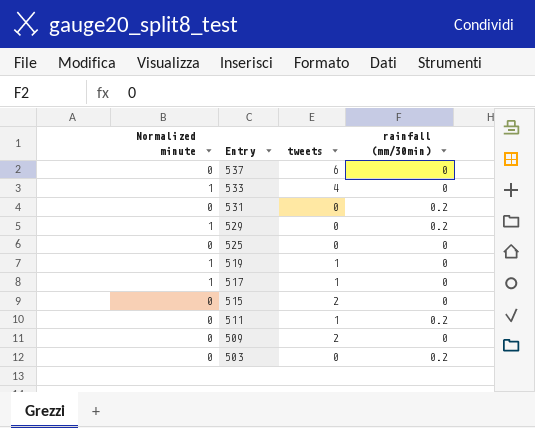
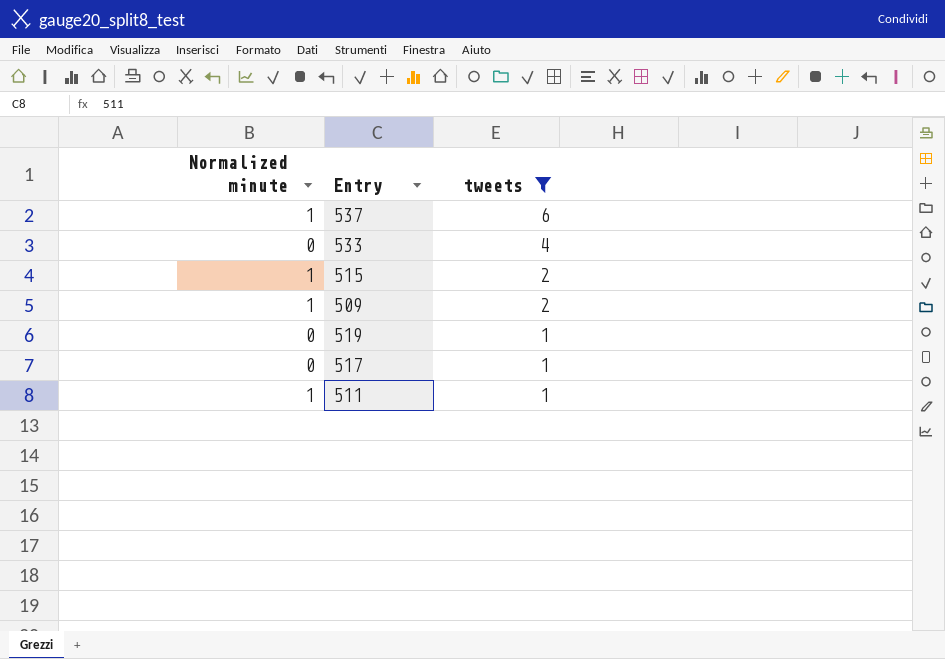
filter: none -> tweets != 0
row order: Entry descending -> tweets descending
column rainfall (mm/30min) | position: 4 -> none
537 | Normalized minute: 0 -> 1
533 | Normalized minute: 1 -> 0
515 | Normalized minute: 0 -> 1
509 | Normalized minute: 0 -> 1
519 | Normalized minute: 1 -> 0
517 | Normalized minute: 1 -> 0
511 | Normalized minute: 0 -> 1

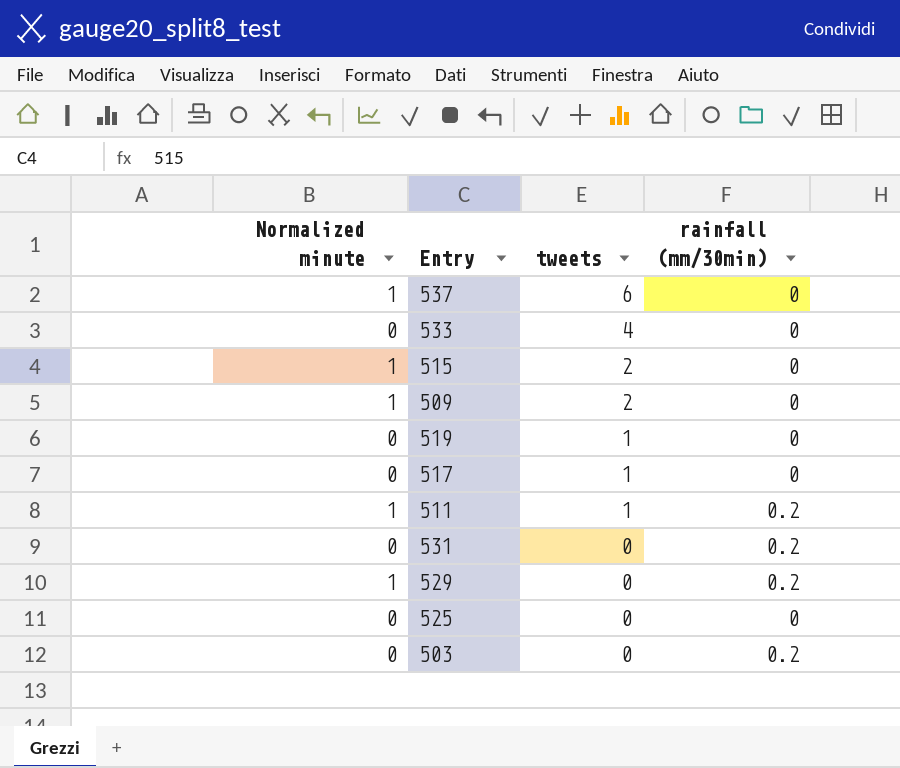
filter: tweets != 0 -> none
column rainfall (mm/30min) | position: none -> 4

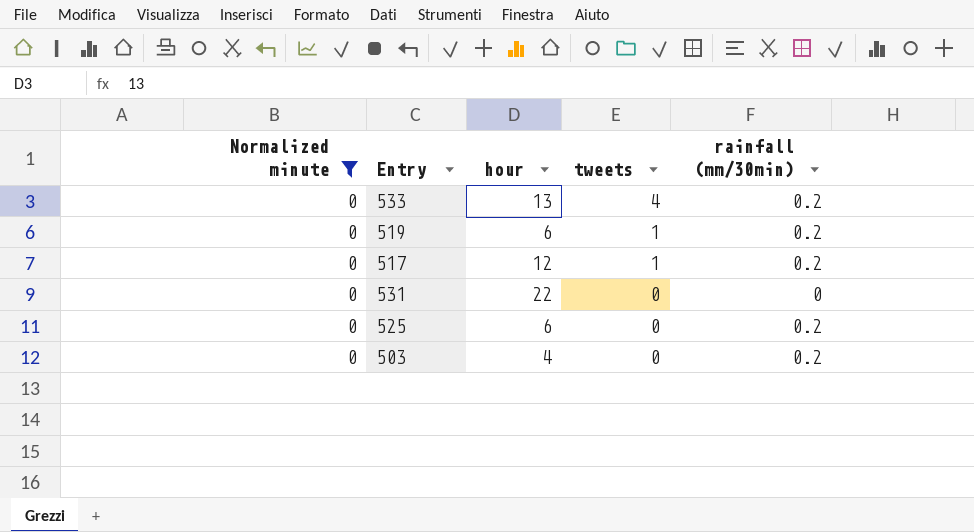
filter: none -> Normalized minute = 0
column hour | position: none -> 3
533 | rainfall (mm/30min): 0 -> 0.2
519 | rainfall (mm/30min): 0 -> 0.2
517 | rainfall (mm/30min): 0 -> 0.2
531 | rainfall (mm/30min): 0.2 -> 0
525 | rainfall (mm/30min): 0 -> 0.2

